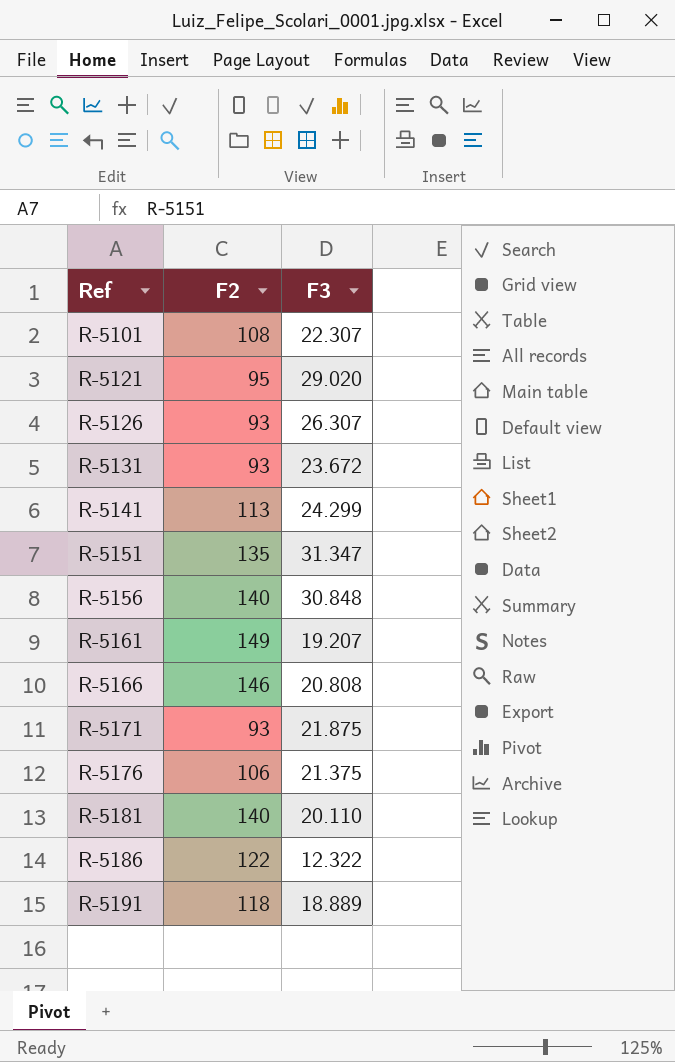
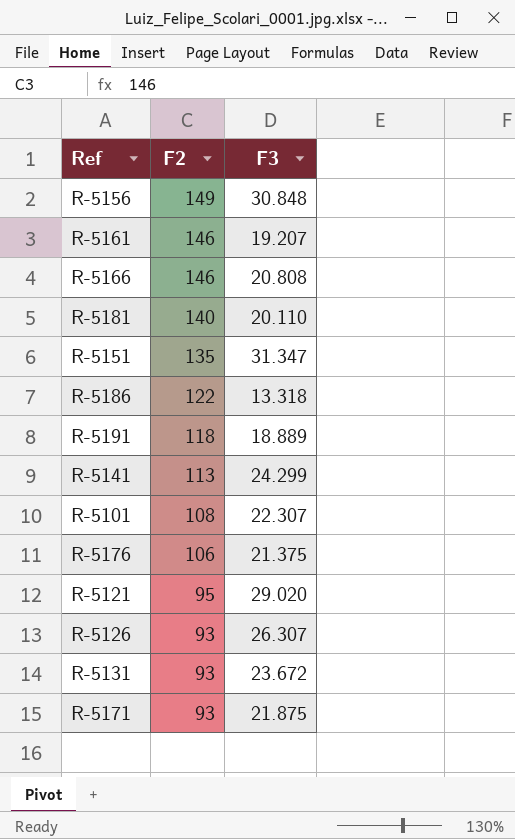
row order: Ref ascending -> F2 descending
R-5156 | F2: 140 -> 149
R-5161 | F2: 149 -> 146
R-5186 | F3: 12.322 -> 13.318

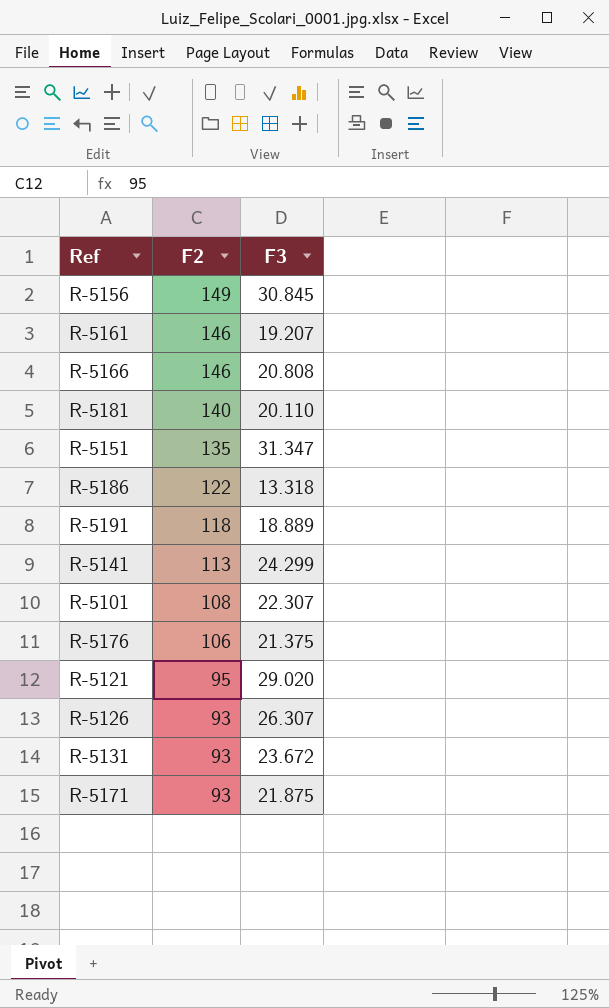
R-5156 | F3: 30.848 -> 30.845

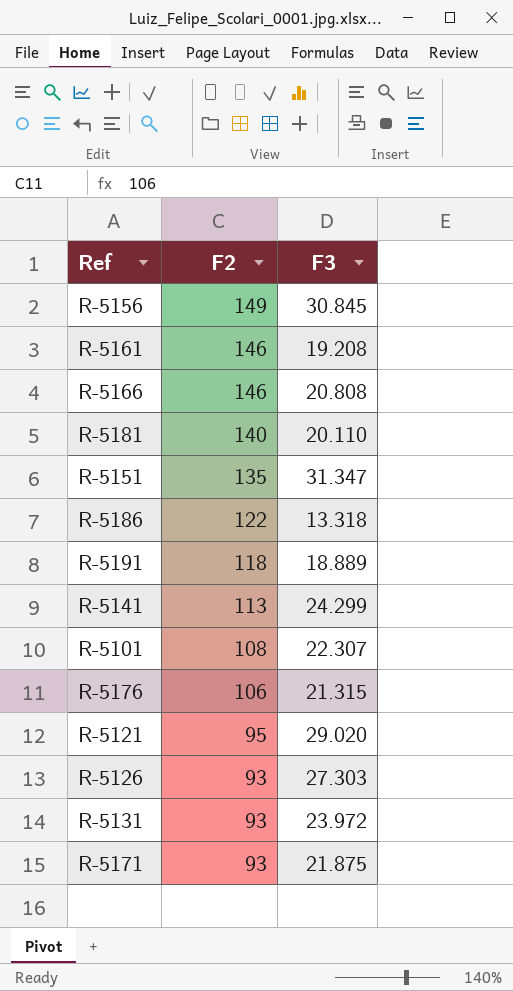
R-5161 | F3: 19.207 -> 19.208
R-5176 | F3: 21.375 -> 21.315
R-5126 | F3: 26.307 -> 27.303
R-5131 | F3: 23.672 -> 23.972

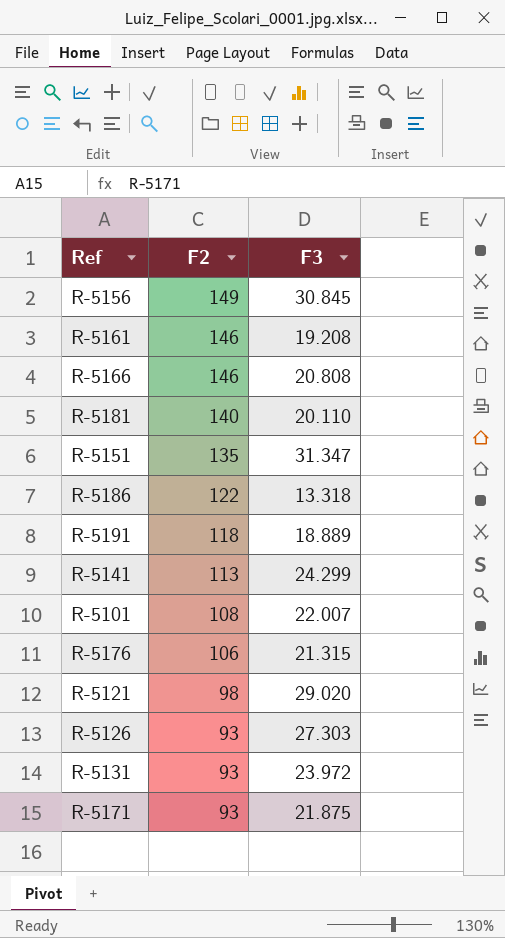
R-5101 | F3: 22.307 -> 22.007
R-5121 | F2: 95 -> 98

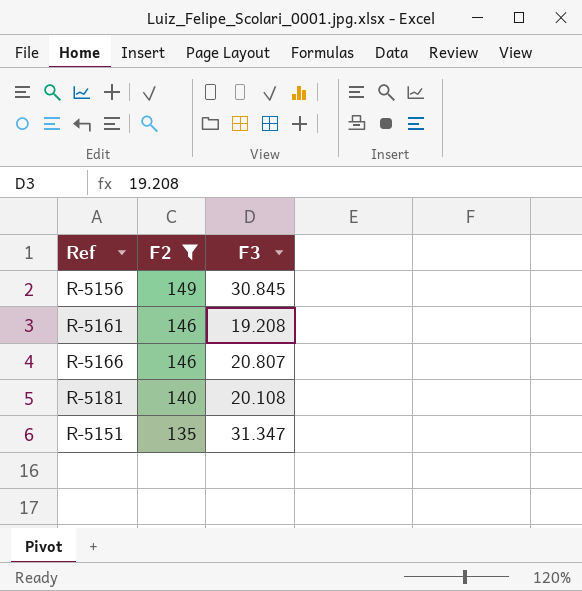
filter: none -> F2 >= 135
R-5166 | F3: 20.808 -> 20.807
R-5181 | F3: 20.110 -> 20.108

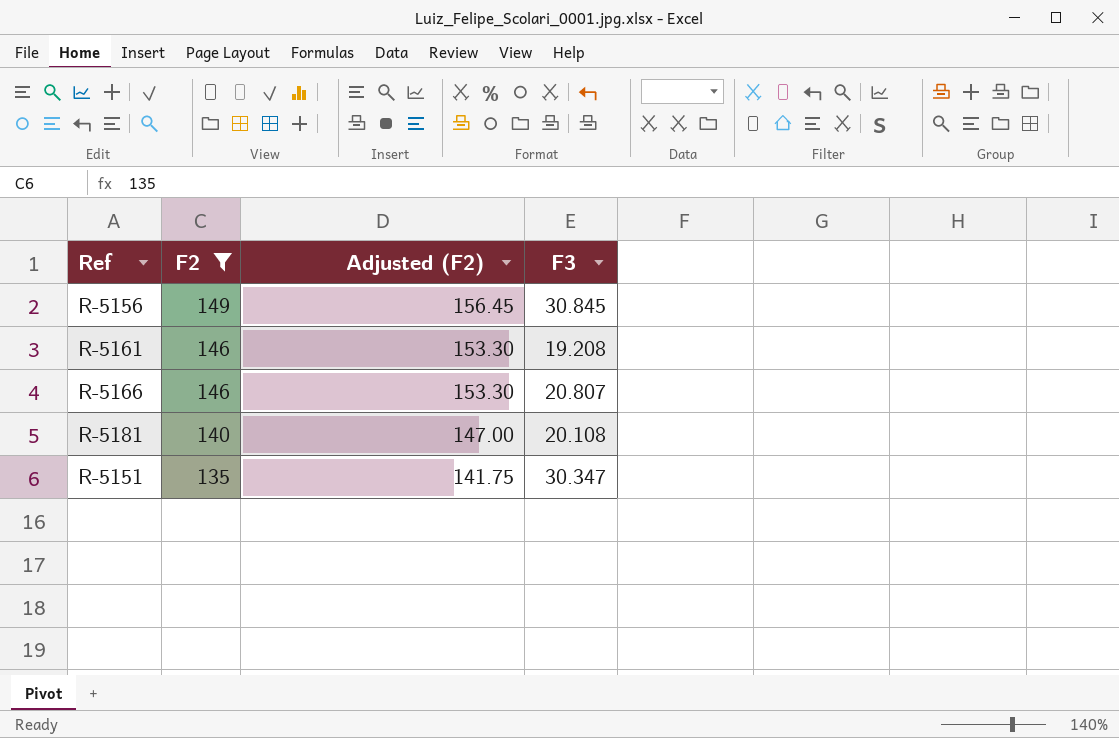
column Adjusted (F2) | formula: none -> [F2] * 1.05
R-5151 | F3: 31.347 -> 30.347

